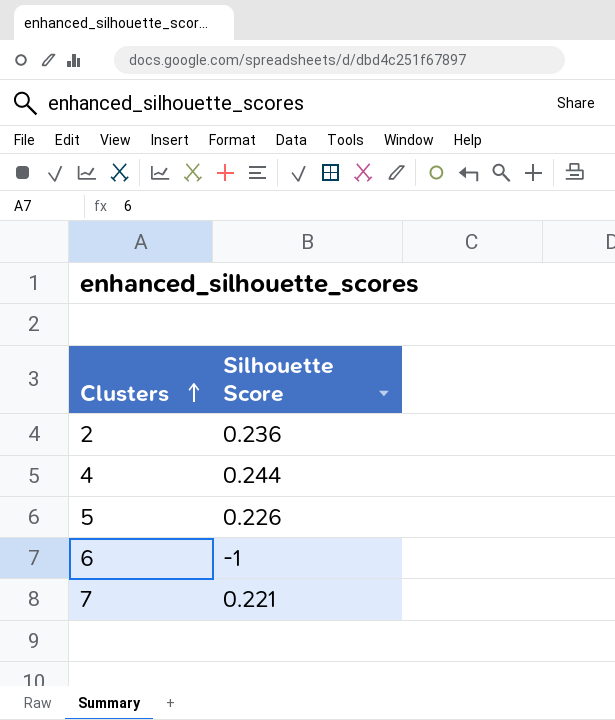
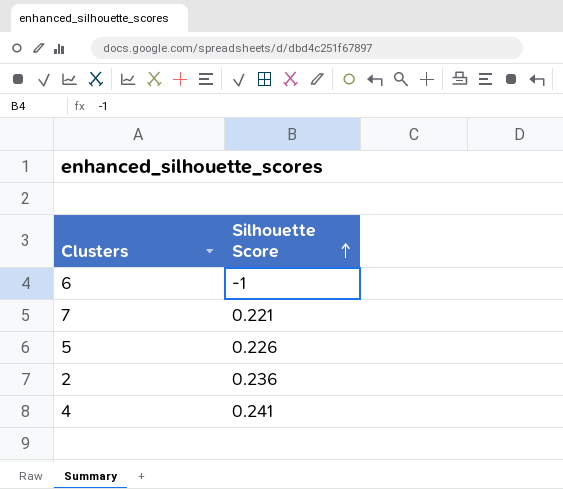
row order: Clusters ascending -> Silhouette Score ascending
4 | Silhouette Score: 0.244 -> 0.241

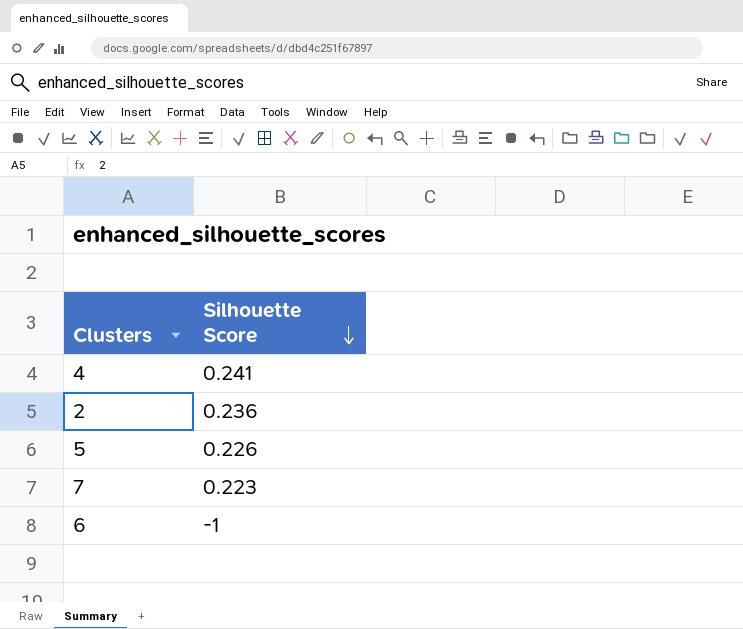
row order: Silhouette Score ascending -> Silhouette Score descending
7 | Silhouette Score: 0.221 -> 0.223

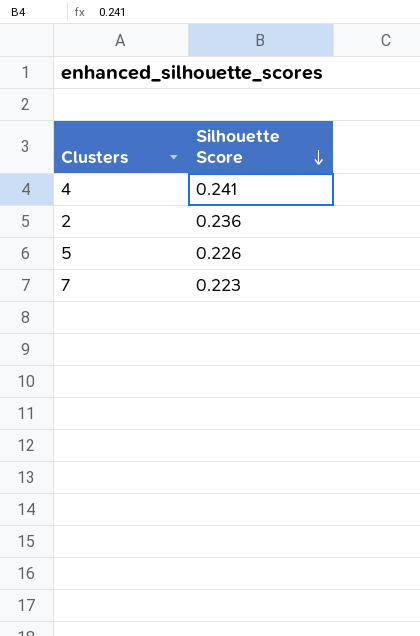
row 6: -1 -> none

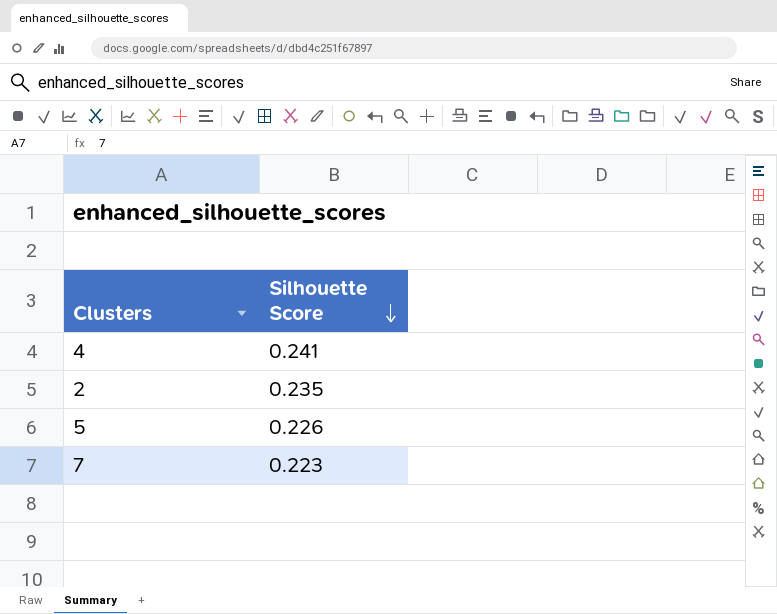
2 | Silhouette Score: 0.236 -> 0.235

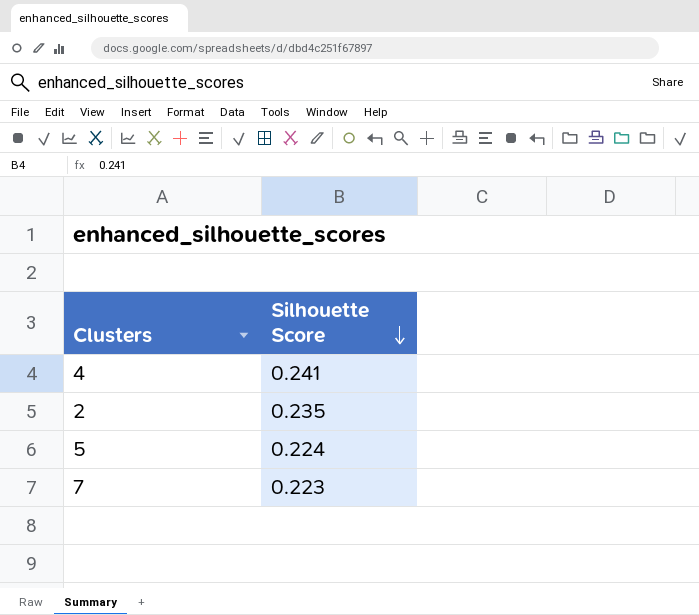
5 | Silhouette Score: 0.226 -> 0.224

